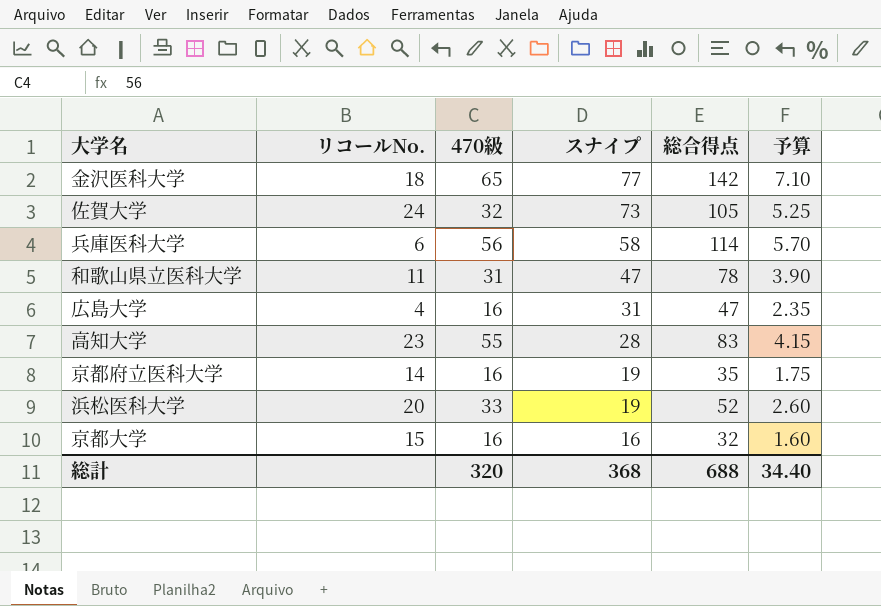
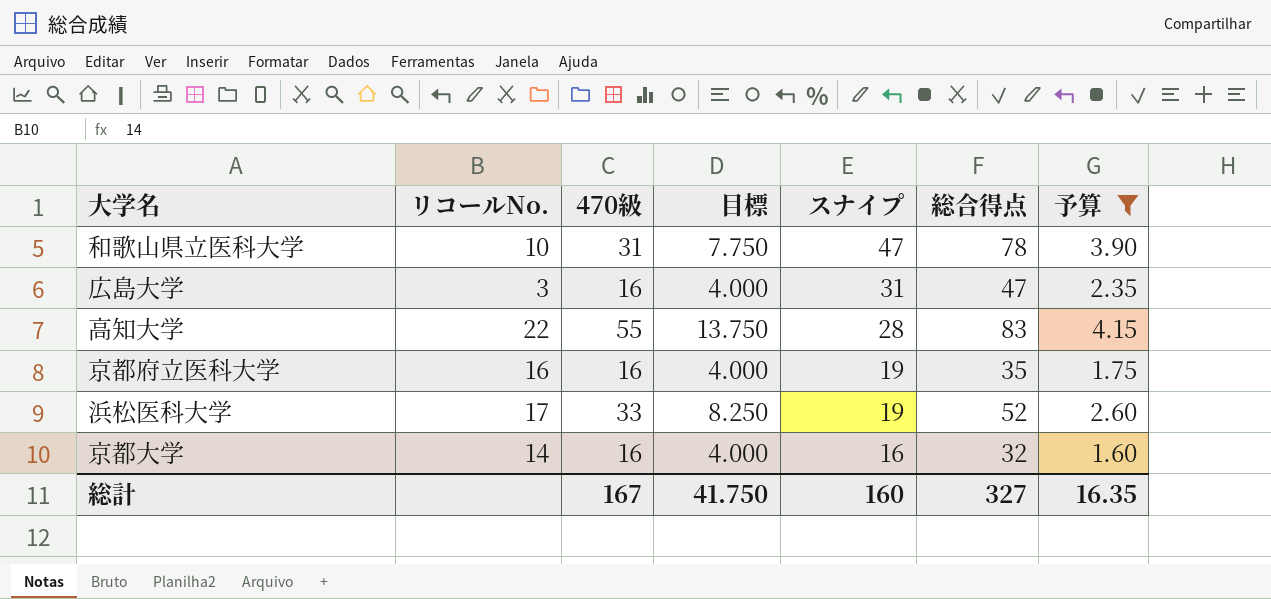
filter: none -> 予算 <= 4.15
column 目標 | formula: none -> [470級] * 0.25
和歌山県立医科大学 | リコールNo.: 11 -> 10
広島大学 | リコールNo.: 4 -> 3
高知大学 | リコールNo.: 23 -> 22
京都府立医科大学 | リコールNo.: 14 -> 16
浜松医科大学 | リコールNo.: 20 -> 17
京都大学 | リコールNo.: 15 -> 14
総計 | 470級: 320 -> 167
総計 | スナイプ: 368 -> 160
総計 | 総合得点: 688 -> 327
総計 | 予算: 34.40 -> 16.35

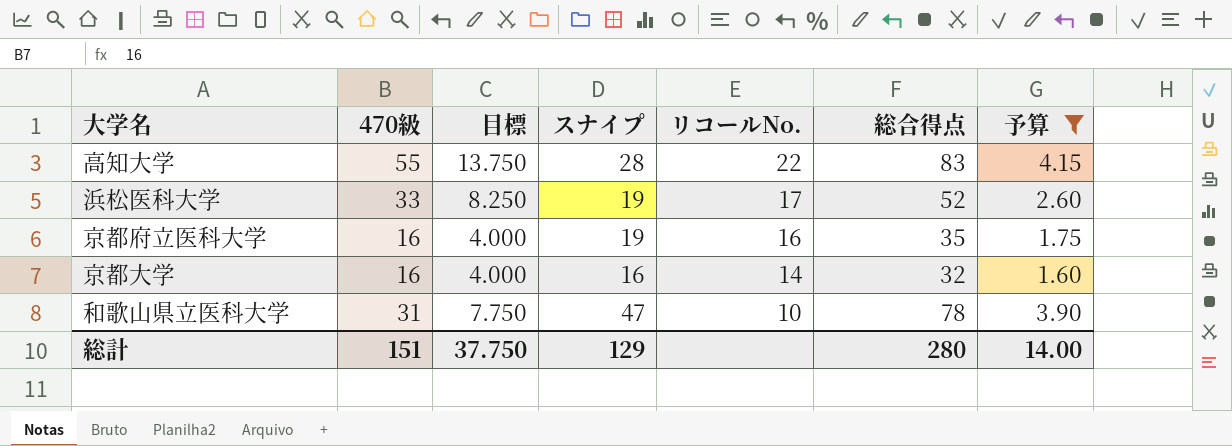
row order: スナイプ descending -> リコールNo. descending
column リコールNo. | position: 2 -> 5
row 広島大学: 3 | 16 | 4.000 | 31 | 47 | 2.35 -> none
総計 | 470級: 167 -> 151
総計 | 目標: 41.750 -> 37.750
総計 | スナイプ: 160 -> 129
総計 | 総合得点: 327 -> 280
総計 | 予算: 16.35 -> 14.00

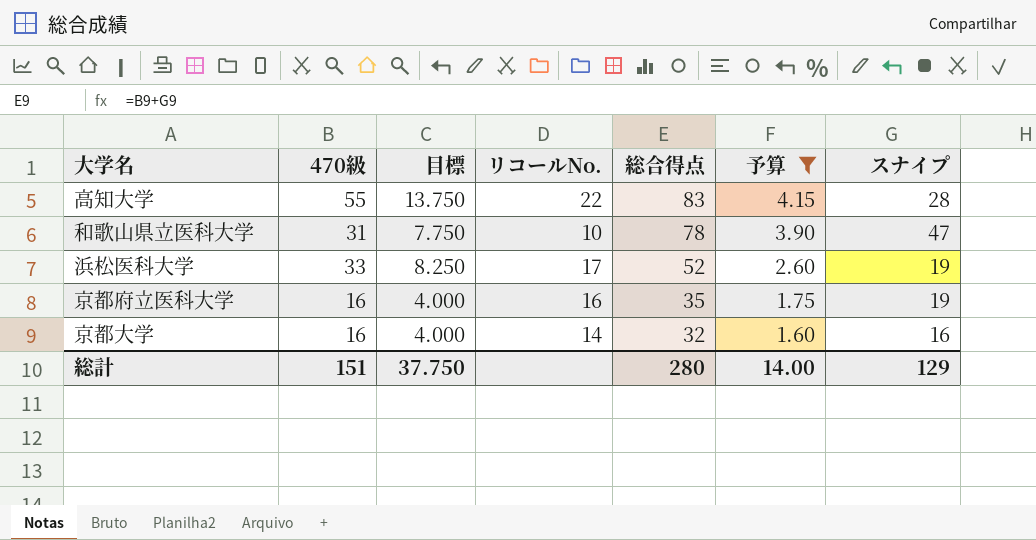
row order: リコールNo. descending -> 総合得点 descending
column スナイプ | position: 4 -> 7

